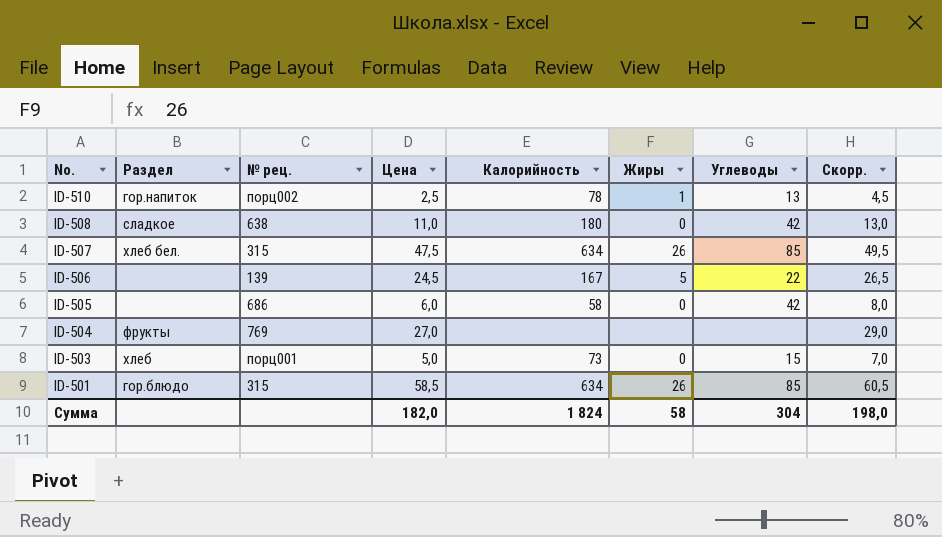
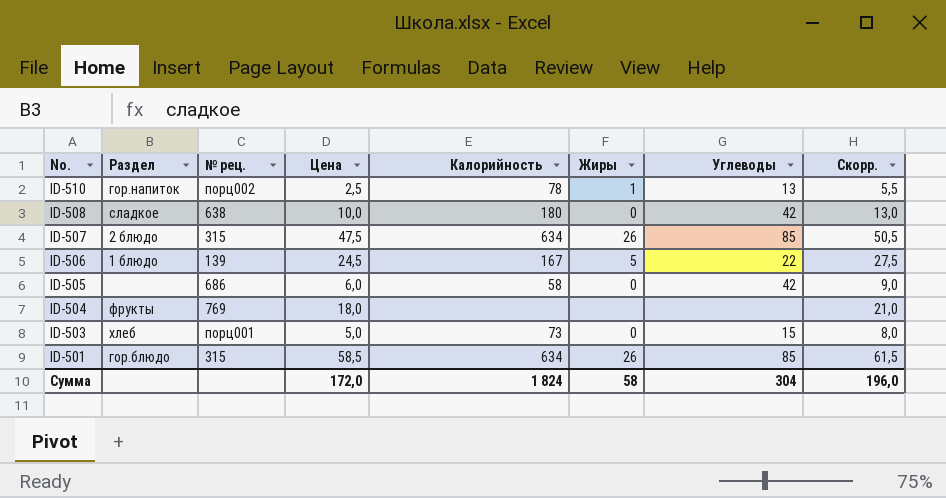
column Скорр. | formula: [Цена] + 2 -> [Цена] + 3
ID-508 | Цена: 11,0 -> 10,0
ID-507 | Раздел: хлеб бел. -> 2 блюдо
ID-506 | Раздел: none -> 1 блюдо
ID-504 | Цена: 27,0 -> 18,0
Сумма | Цена: 182,0 -> 172,0
Сумма | Скорр.: 198,0 -> 196,0

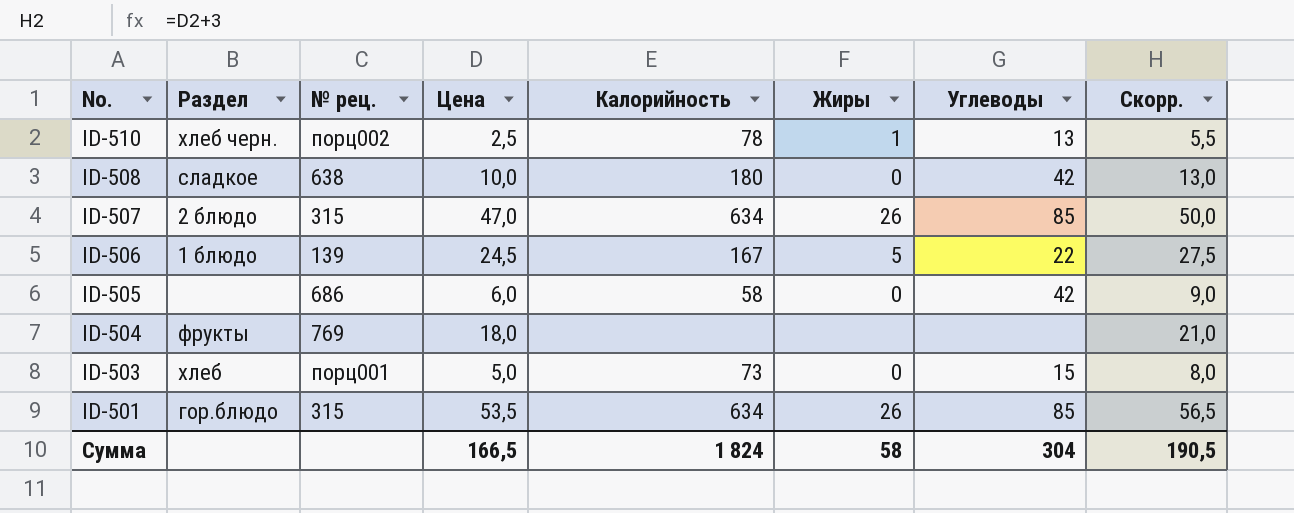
ID-510 | Раздел: гор.напиток -> хлеб черн.
ID-507 | Цена: 47,5 -> 47,0
ID-507 | Скорр.: 50,5 -> 50,0
ID-501 | Цена: 58,5 -> 53,5
ID-501 | Скорр.: 61,5 -> 56,5
Сумма | Цена: 172,0 -> 166,5
Сумма | Скорр.: 196,0 -> 190,5

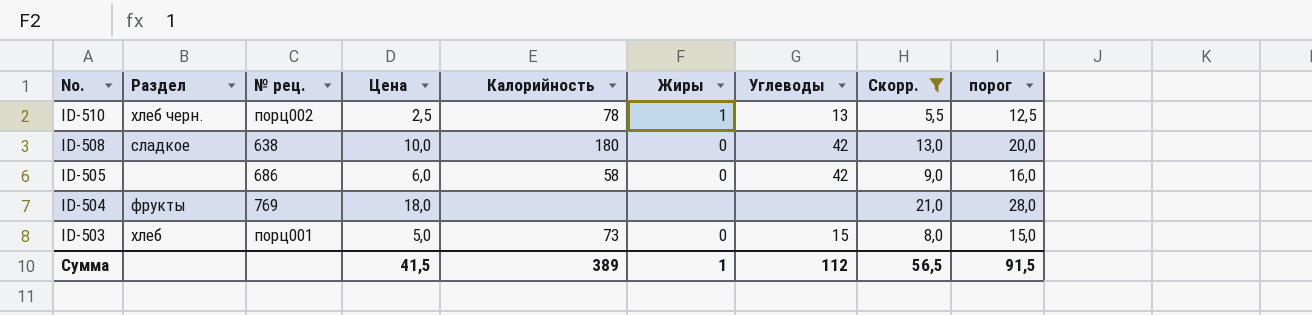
filter: none -> Скорр. <= 21,0
column порог | formula: none -> [Цена] + 10
Сумма | Цена: 166,5 -> 41,5
Сумма | Калорийность: 1 824 -> 389
Сумма | Жиры: 58 -> 1
Сумма | Углеводы: 304 -> 112
Сумма | Скорр.: 190,5 -> 56,5

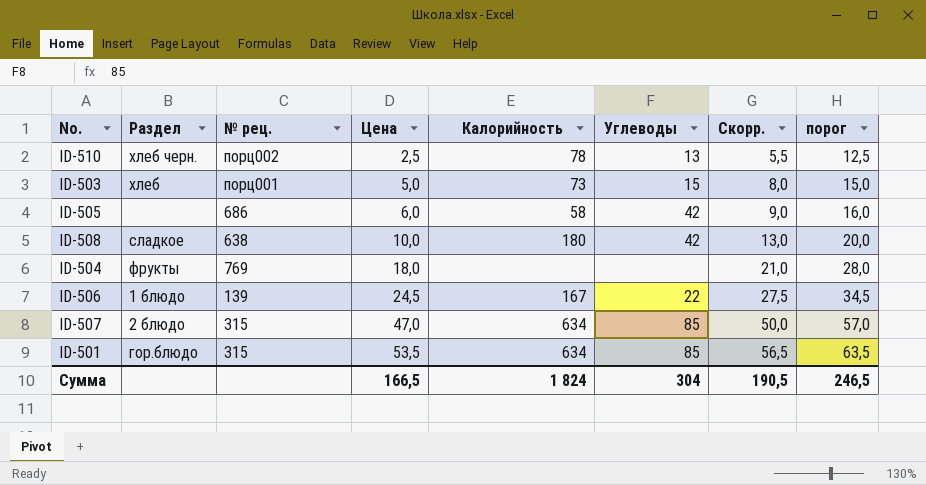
filter: Скорр. <= 21,0 -> none
row order: No. descending -> Цена ascending
column Жиры | position: 6 -> none
Сумма | Цена: 41,5 -> 166,5
Сумма | Калорийность: 389 -> 1 824
Сумма | Углеводы: 112 -> 304
Сумма | Скорр.: 56,5 -> 190,5
Сумма | порог: 91,5 -> 246,5

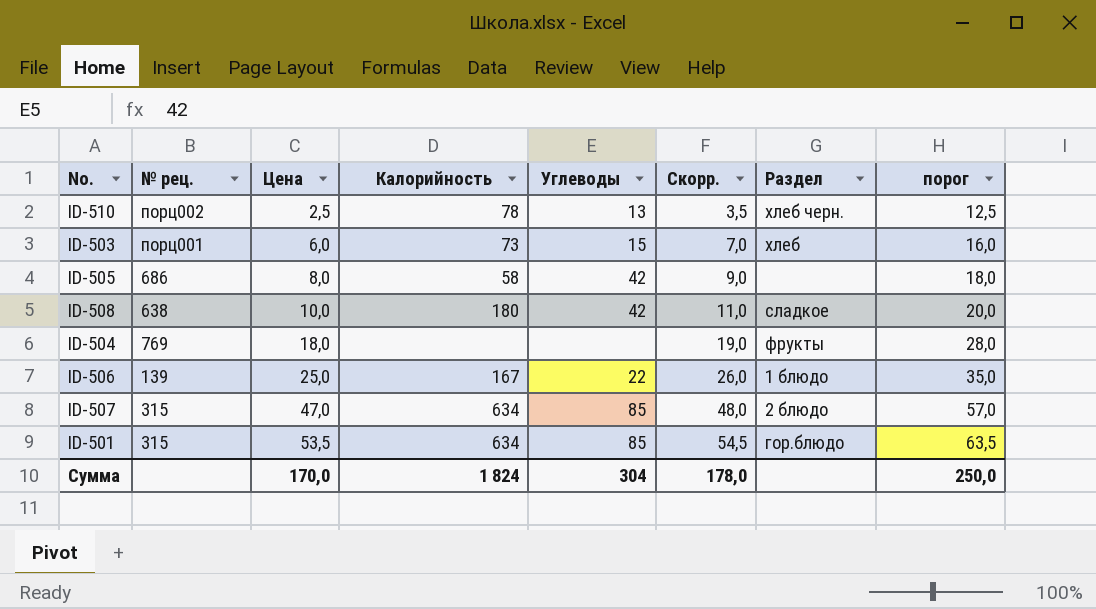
column Скорр. | formula: [Цена] + 3 -> [Цена] + 1
column Раздел | position: 2 -> 7
ID-503 | Цена: 5,0 -> 6,0
ID-503 | порог: 15,0 -> 16,0
ID-505 | Цена: 6,0 -> 8,0
ID-505 | порог: 16,0 -> 18,0
ID-506 | Цена: 24,5 -> 25,0
ID-506 | порог: 34,5 -> 35,0
Сумма | Цена: 166,5 -> 170,0
Сумма | Скорр.: 190,5 -> 178,0
Сумма | порог: 246,5 -> 250,0

